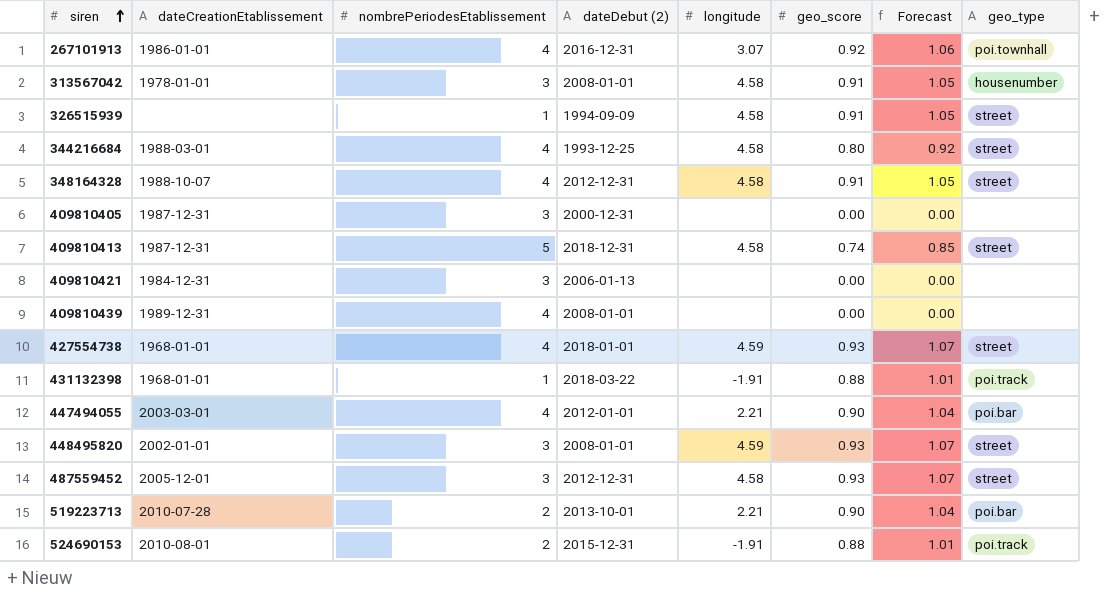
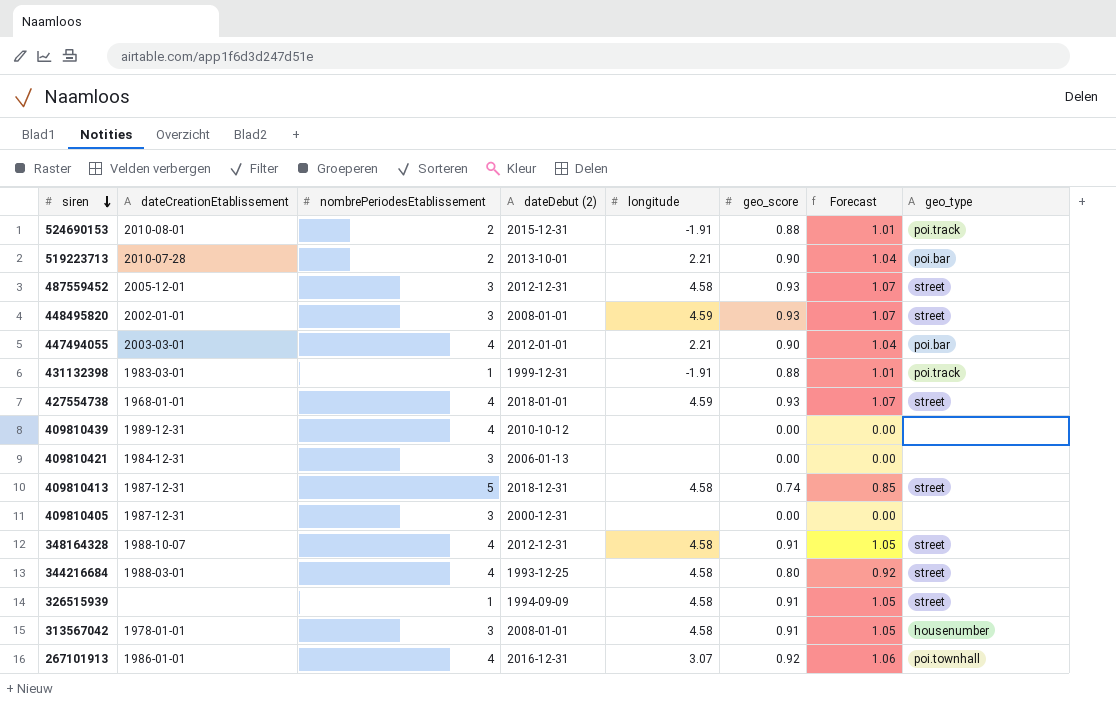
row order: siren ascending -> siren descending
431132398 | dateCreationEtablissement: 1968-01-01 -> 1983-03-01
431132398 | dateDebut (2): 2018-03-22 -> 1999-12-31
409810439 | dateDebut (2): 2008-01-01 -> 2010-10-12

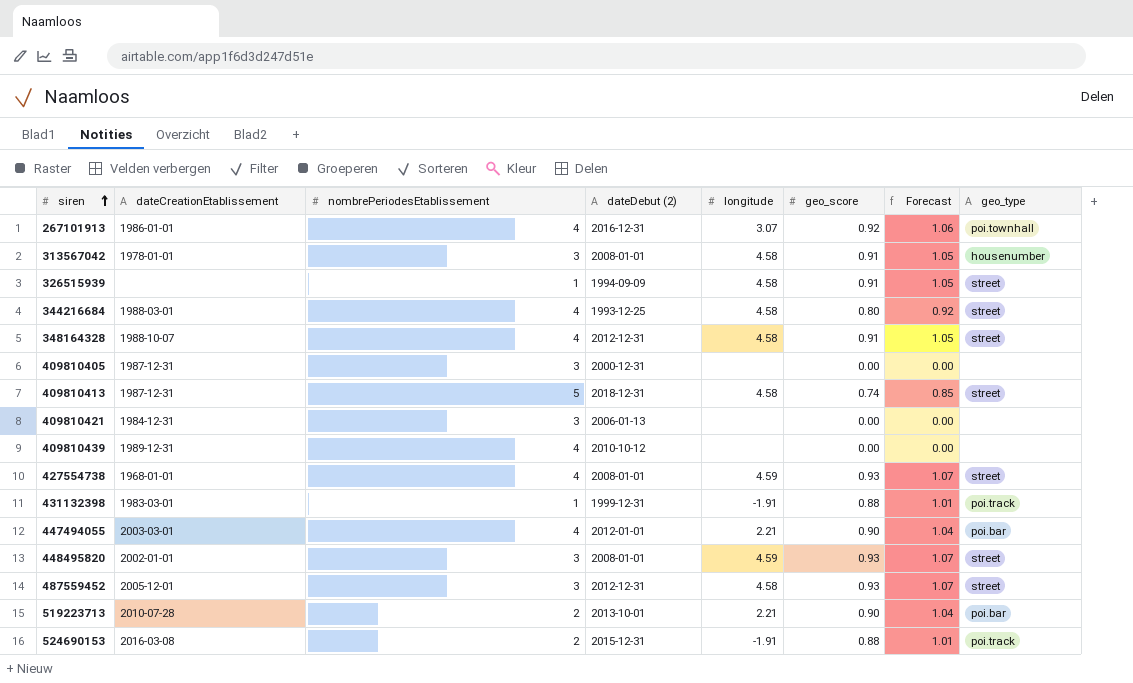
row order: siren descending -> siren ascending
427554738 | dateDebut (2): 2018-01-01 -> 2008-01-01
524690153 | dateCreationEtablissement: 2010-08-01 -> 2016-03-08

